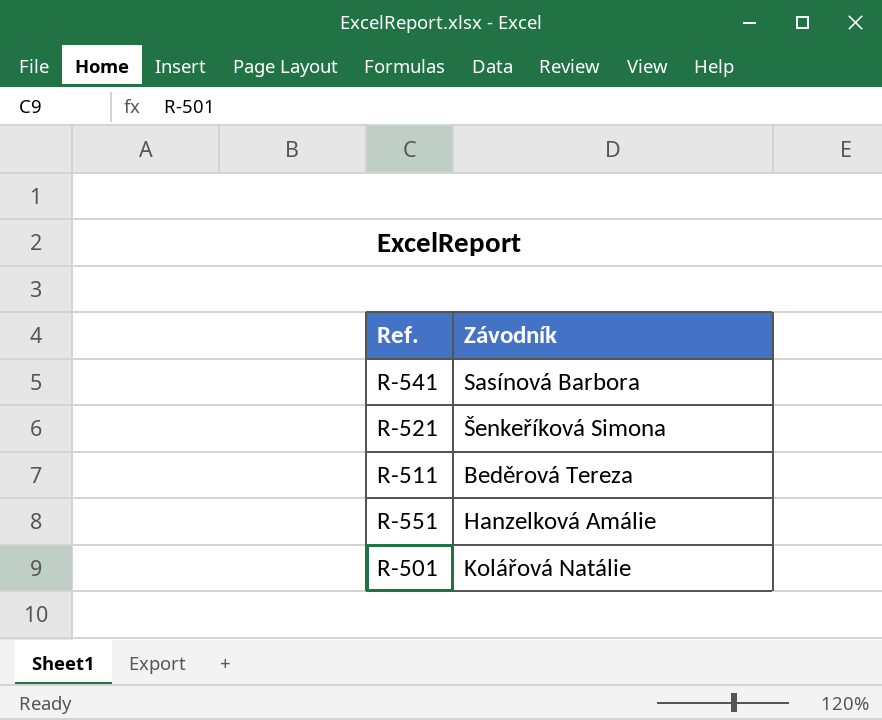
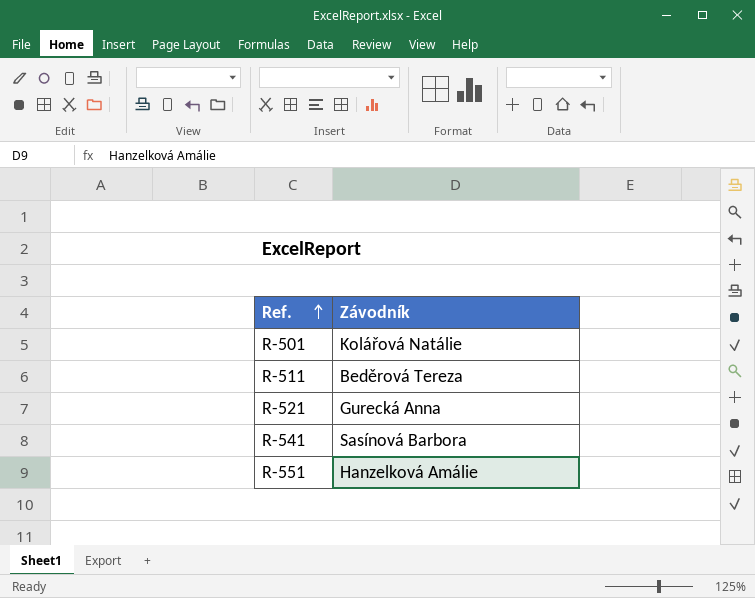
row order: none -> Ref. ascending
R-521 | Závodník: Šenkeříková Simona -> Gurecká Anna

